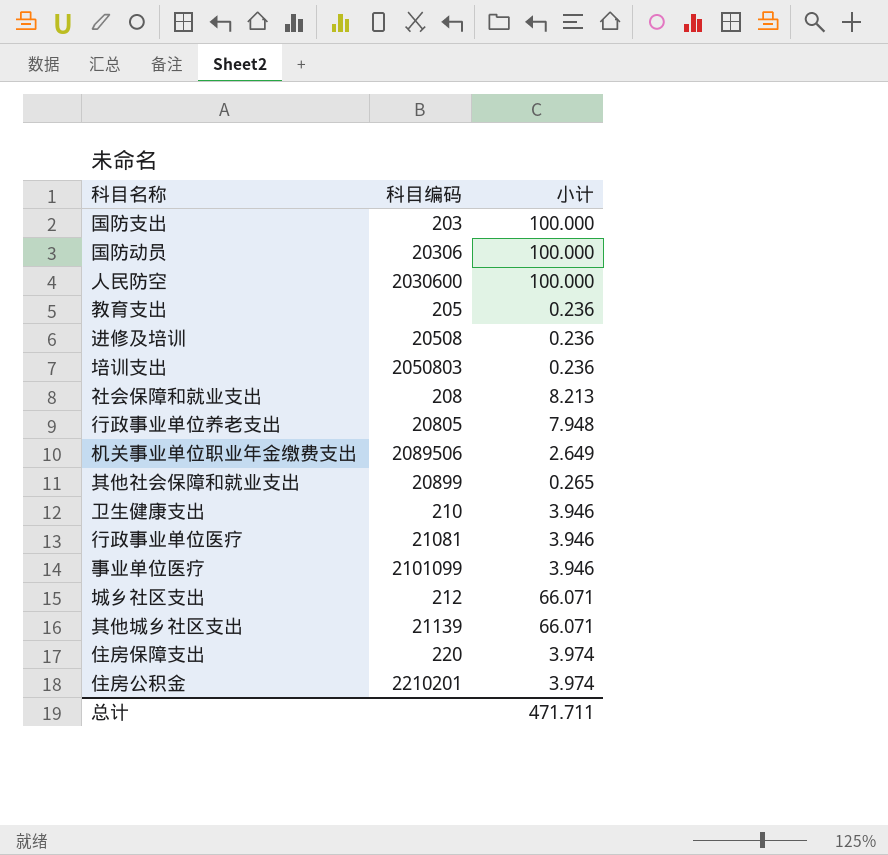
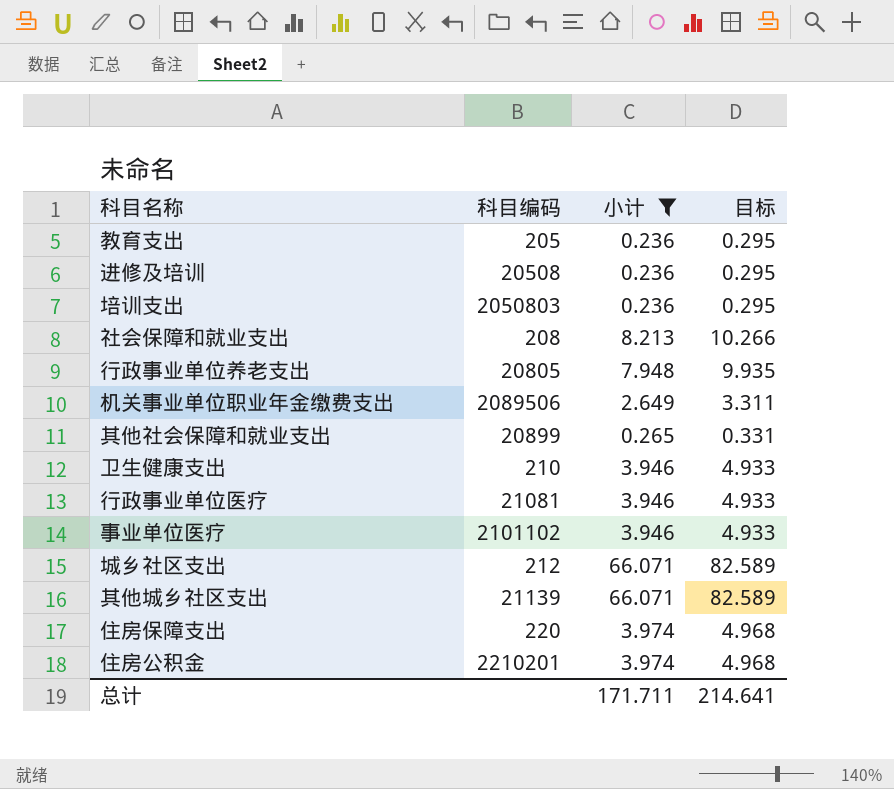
filter: none -> 小计 != 100.000
column 目标 | formula: none -> [小计] * 1.25
事业单位医疗 | 科目编码: 2101099 -> 2101102
总计 | 小计: 471.711 -> 171.711

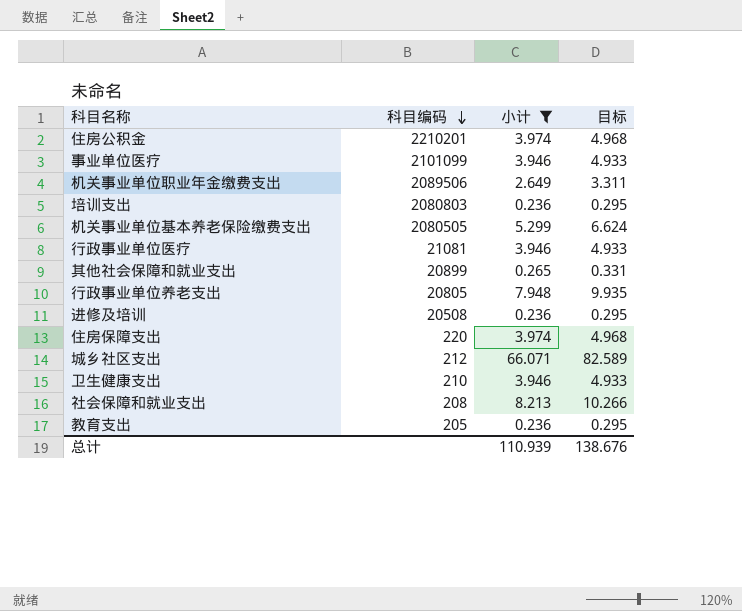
row order: none -> 科目编码 descending
row 其他城乡社区支出: 21139 | 66.071 | 82.589 -> none
事业单位医疗 | 科目编码: 2101102 -> 2101099
培训支出 | 科目编码: 2050803 -> 2080803
row 机关事业单位基本养老保险缴费支出: none -> 2080505 | 5.299 | 6.624
总计 | 小计: 171.711 -> 110.939
总计 | 目标: 214.641 -> 138.676

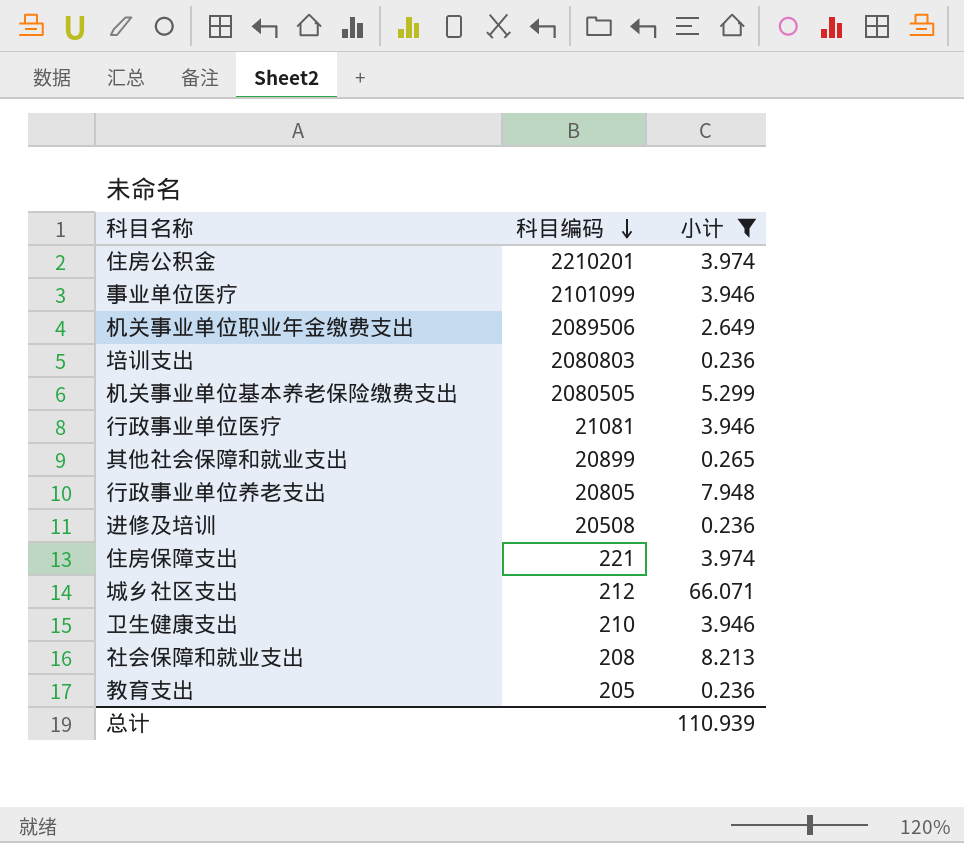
column 目标 | formula: [小计] * 1.25 -> none
住房保障支出 | 科目编码: 220 -> 221

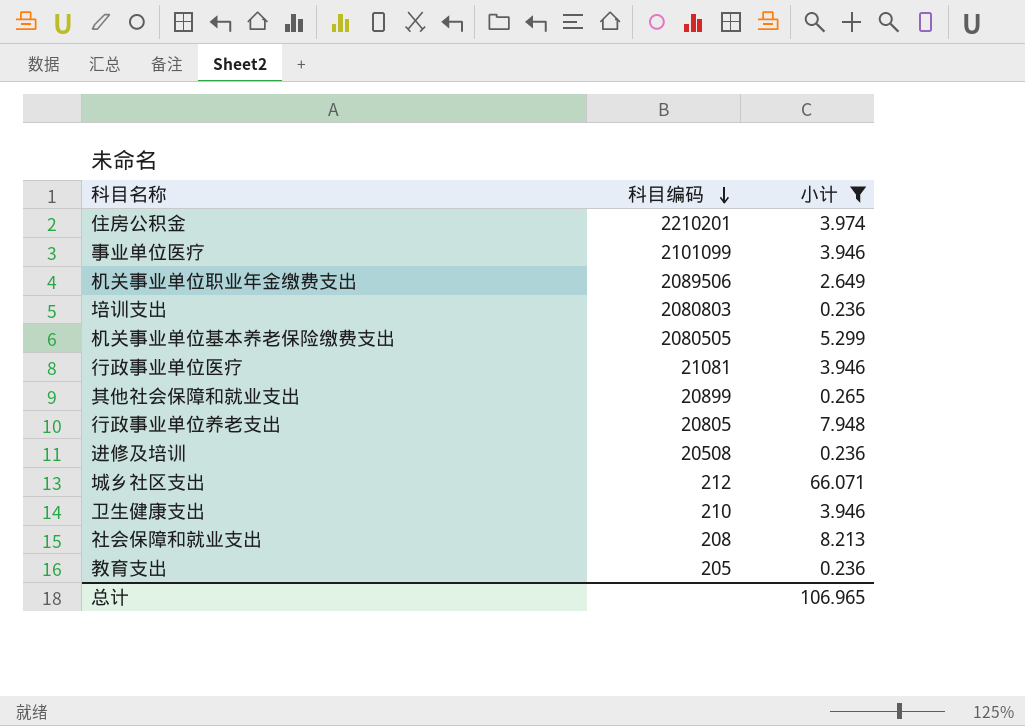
row 住房保障支出: 221 | 3.974 -> none
总计 | 小计: 110.939 -> 106.965

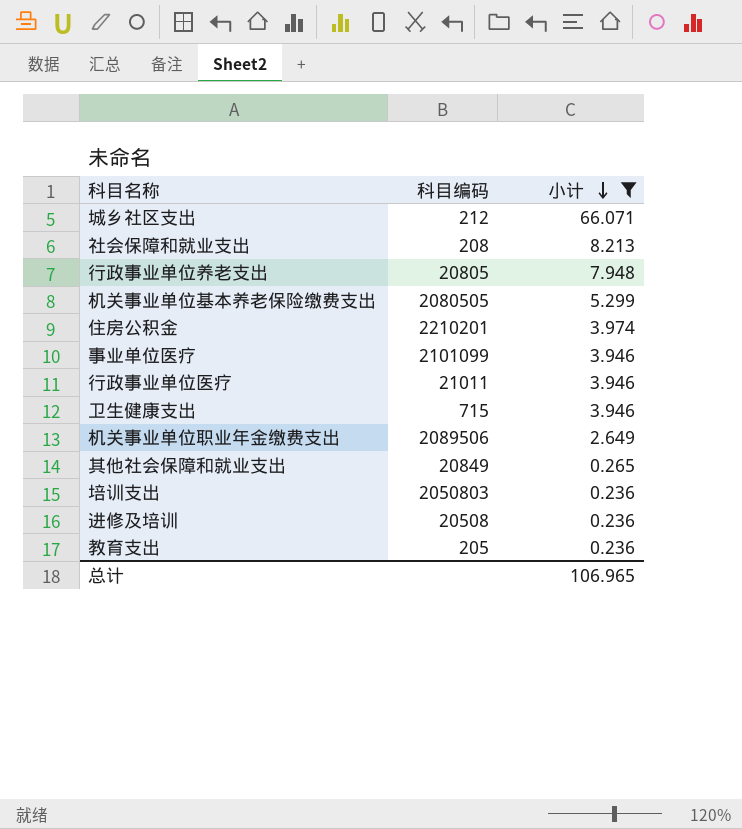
row order: 科目编码 descending -> 小计 descending
行政事业单位医疗 | 科目编码: 21081 -> 21011
卫生健康支出 | 科目编码: 210 -> 715
其他社会保障和就业支出 | 科目编码: 20899 -> 20849
培训支出 | 科目编码: 2080803 -> 2050803

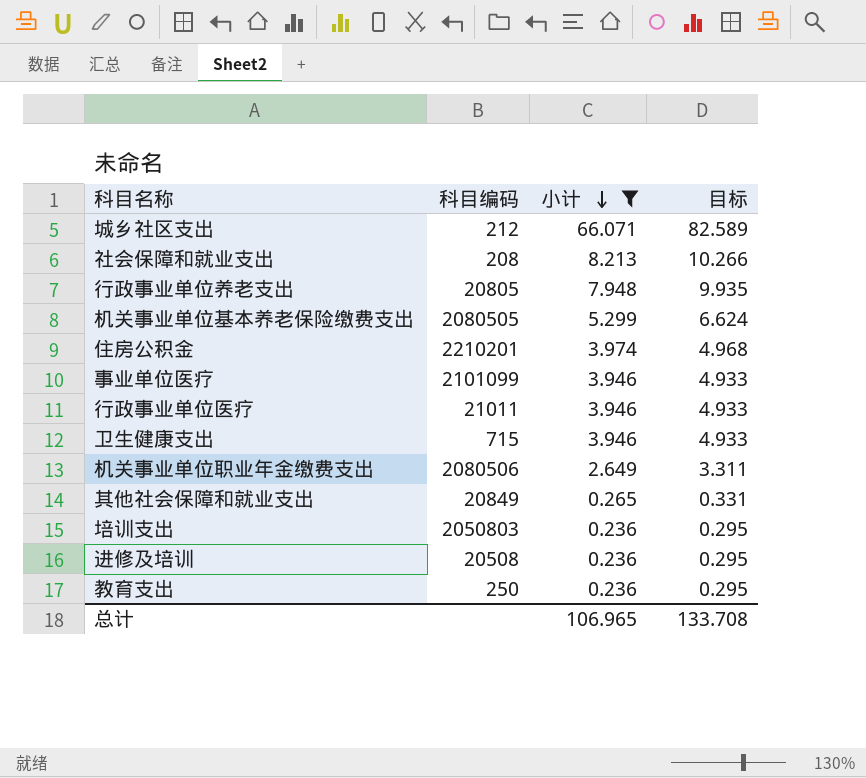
column 目标 | formula: none -> [小计] * 1.25
机关事业单位职业年金缴费支出 | 科目编码: 2089506 -> 2080506
教育支出 | 科目编码: 205 -> 250

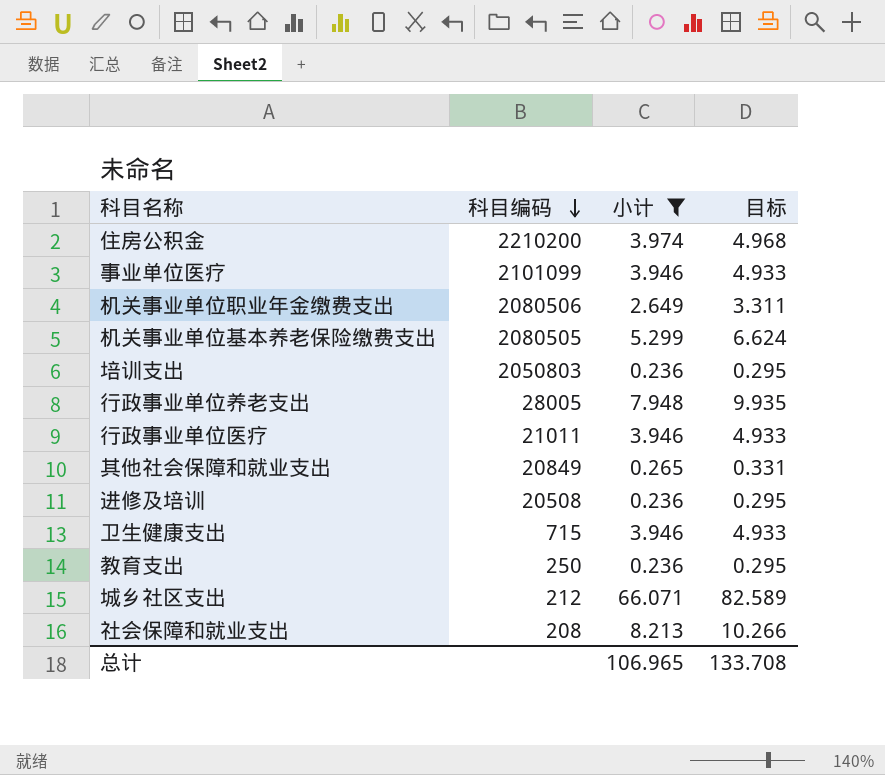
row order: 小计 descending -> 科目编码 descending
住房公积金 | 科目编码: 2210201 -> 2210200
行政事业单位养老支出 | 科目编码: 20805 -> 28005

